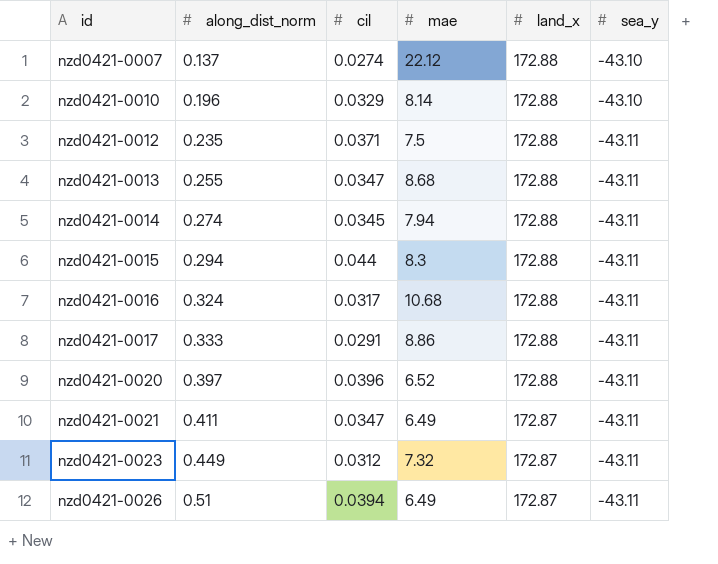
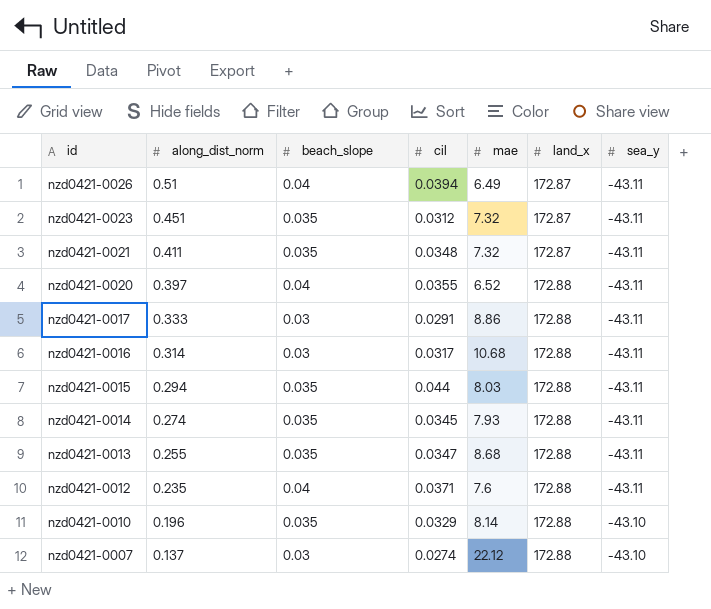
row order: id ascending -> id descending
column beach_slope | position: none -> 3
nzd0421-0023 | along_dist_norm: 0.449 -> 0.451
nzd0421-0021 | cil: 0.0347 -> 0.0348
nzd0421-0021 | mae: 6.49 -> 7.32
nzd0421-0020 | cil: 0.0396 -> 0.0355
nzd0421-0016 | along_dist_norm: 0.324 -> 0.314
nzd0421-0015 | mae: 8.3 -> 8.03
nzd0421-0014 | mae: 7.94 -> 7.93
nzd0421-0012 | mae: 7.5 -> 7.6

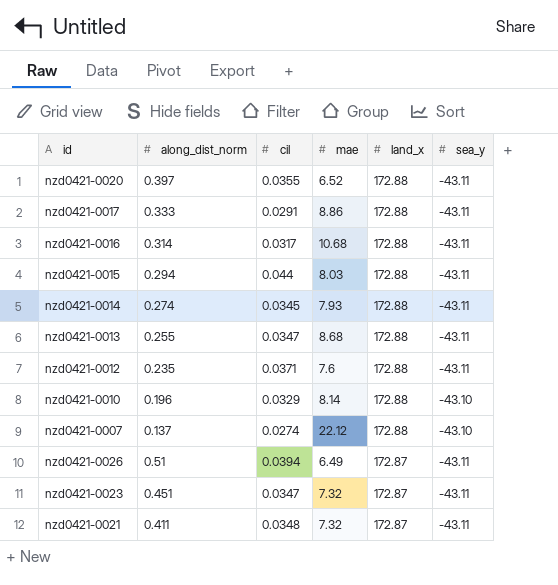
row order: id descending -> land_x descending
column beach_slope | position: 3 -> none
nzd0421-0023 | cil: 0.0312 -> 0.0347

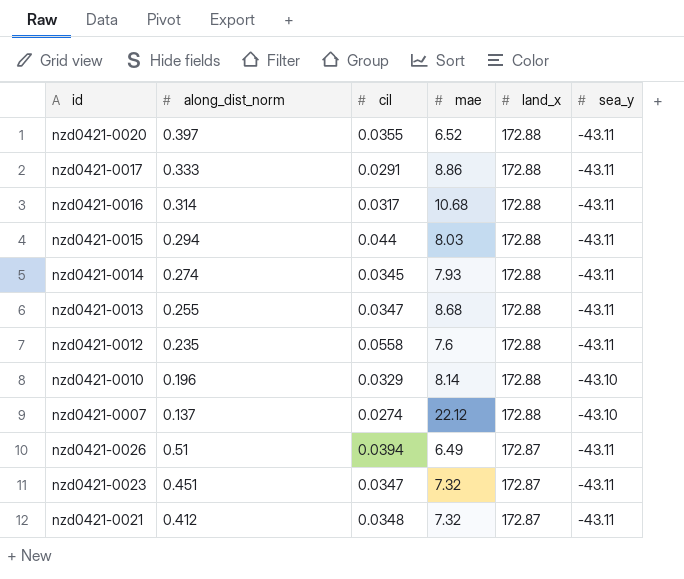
nzd0421-0012 | cil: 0.0371 -> 0.0558
nzd0421-0021 | along_dist_norm: 0.411 -> 0.412

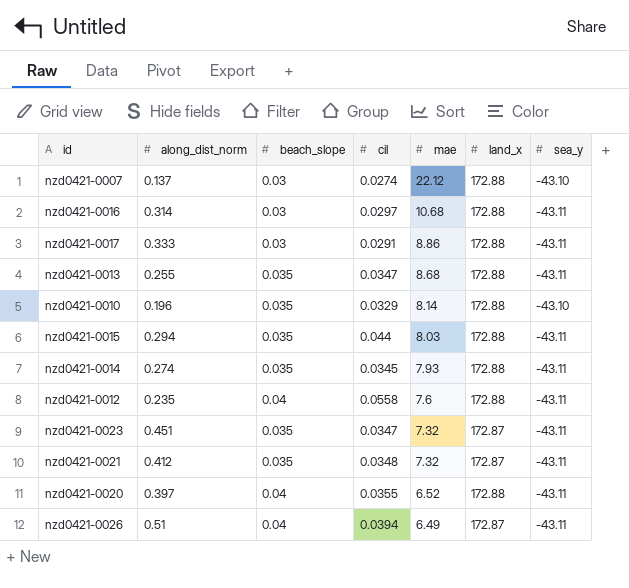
row order: land_x descending -> mae descending
column beach_slope | position: none -> 3
nzd0421-0016 | cil: 0.0317 -> 0.0297

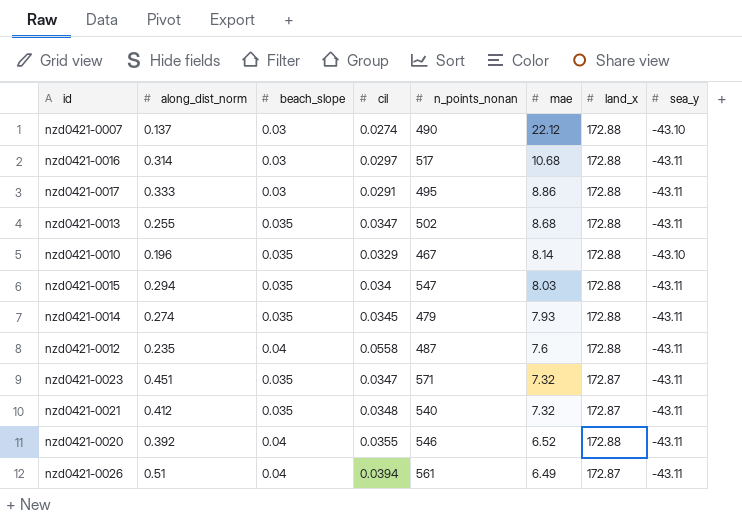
column n_points_nonan | position: none -> 5
nzd0421-0015 | cil: 0.044 -> 0.034
nzd0421-0020 | along_dist_norm: 0.397 -> 0.392

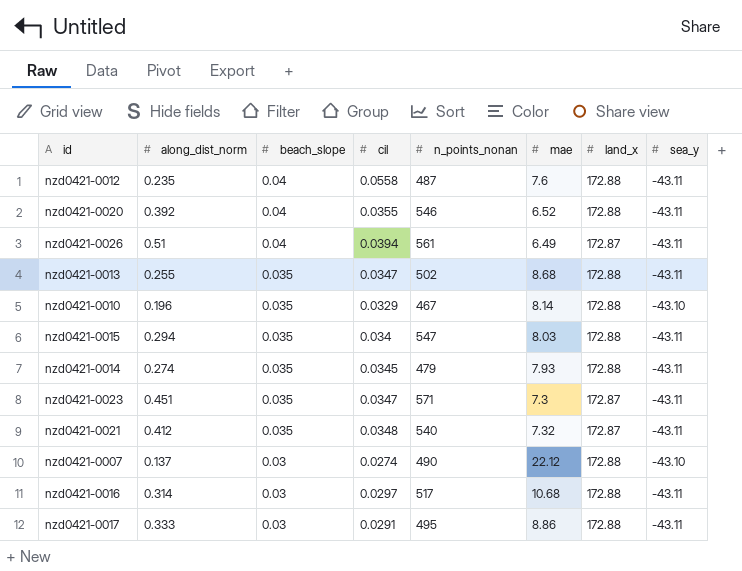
row order: mae descending -> beach_slope descending
nzd0421-0023 | mae: 7.32 -> 7.3

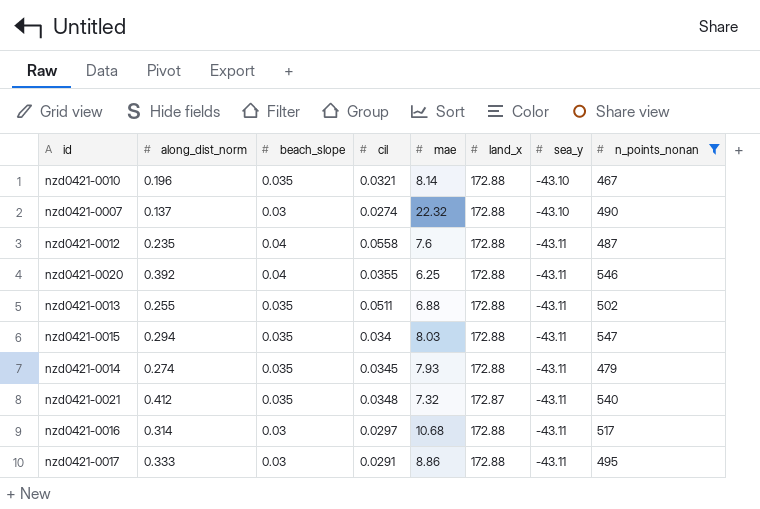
filter: none -> n_points_nonan <= 547
row order: beach_slope descending -> sea_y descending
column n_points_nonan | position: 5 -> 8
nzd0421-0010 | cil: 0.0329 -> 0.0321
nzd0421-0007 | mae: 22.12 -> 22.32
nzd0421-0020 | mae: 6.52 -> 6.25
nzd0421-0013 | cil: 0.0347 -> 0.0511
nzd0421-0013 | mae: 8.68 -> 6.88

